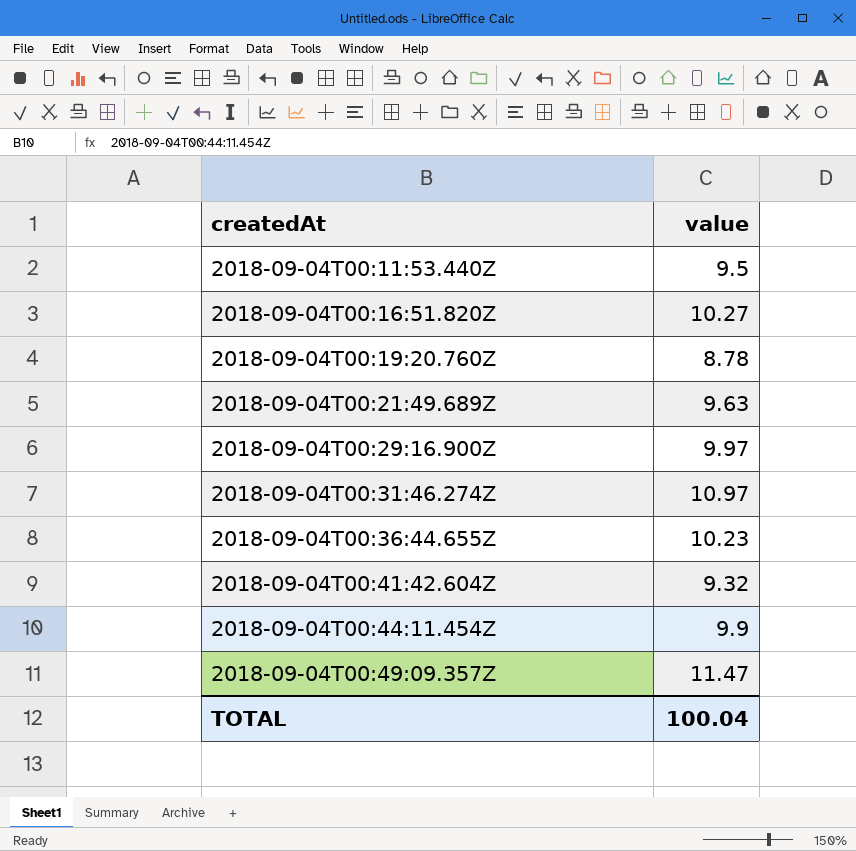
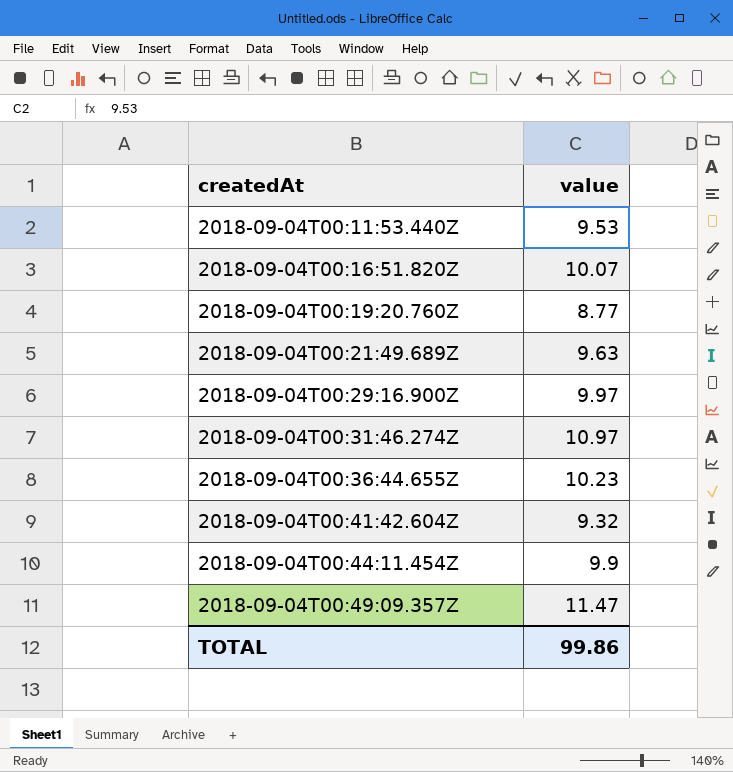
2018-09-04T00:11:53.440Z | value: 9.5 -> 9.53
2018-09-04T00:16:51.820Z | value: 10.27 -> 10.07
2018-09-04T00:19:20.760Z | value: 8.78 -> 8.77
TOTAL | value: 100.04 -> 99.86

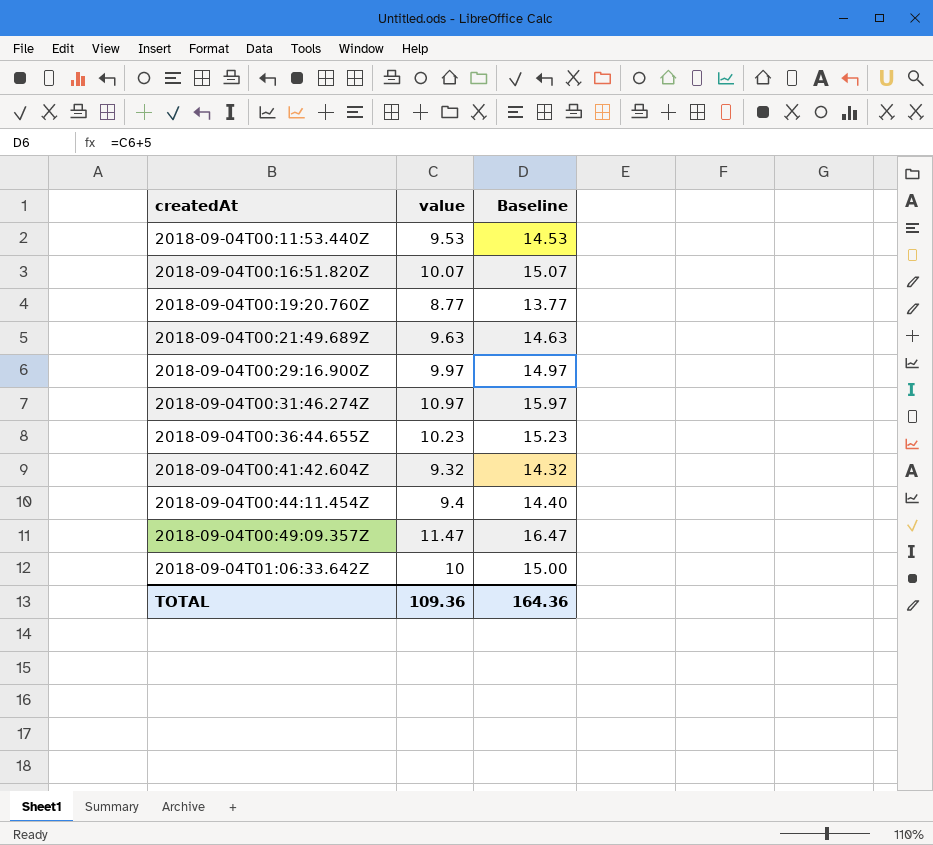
column Baseline | formula: none -> [value] + 5
2018-09-04T00:44:11.454Z | value: 9.9 -> 9.4
row 2018-09-04T01:06:33.642Z: none -> 10 | 15.00
TOTAL | value: 99.86 -> 109.36

